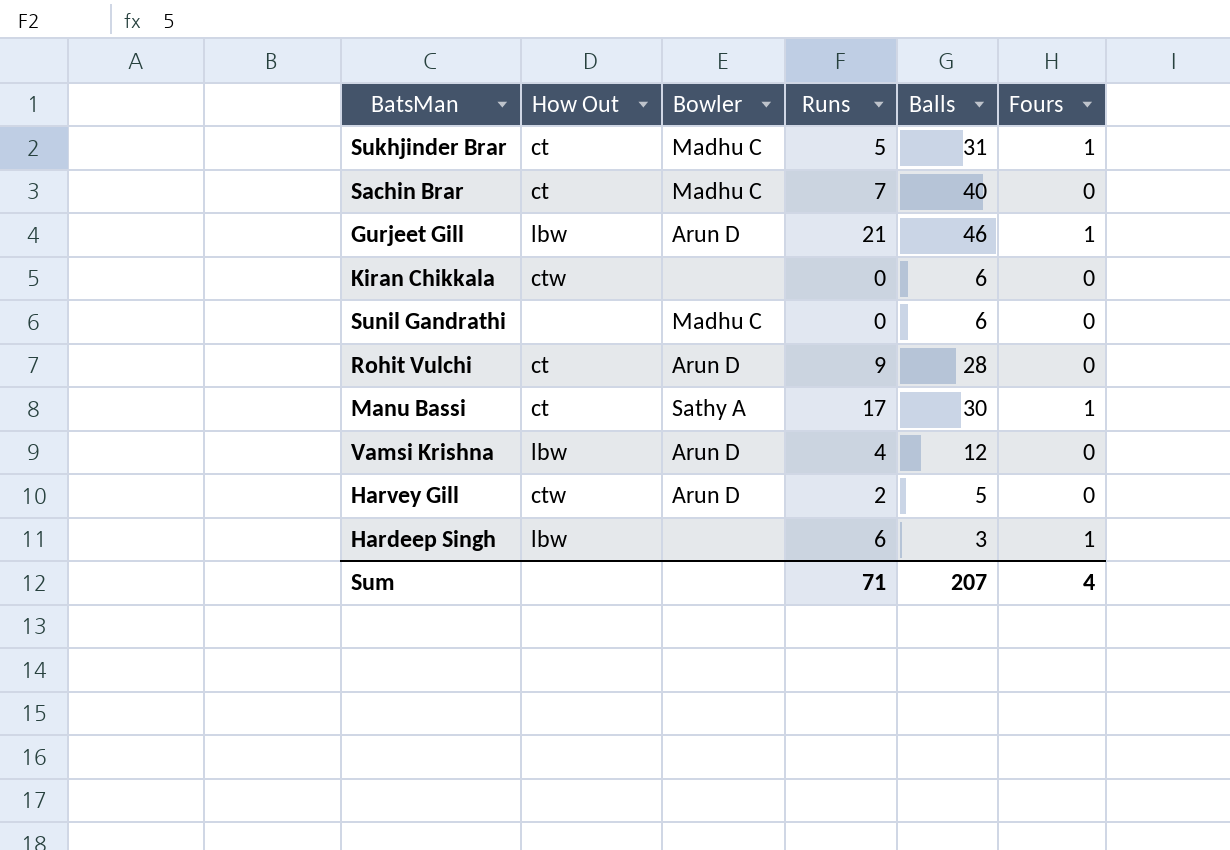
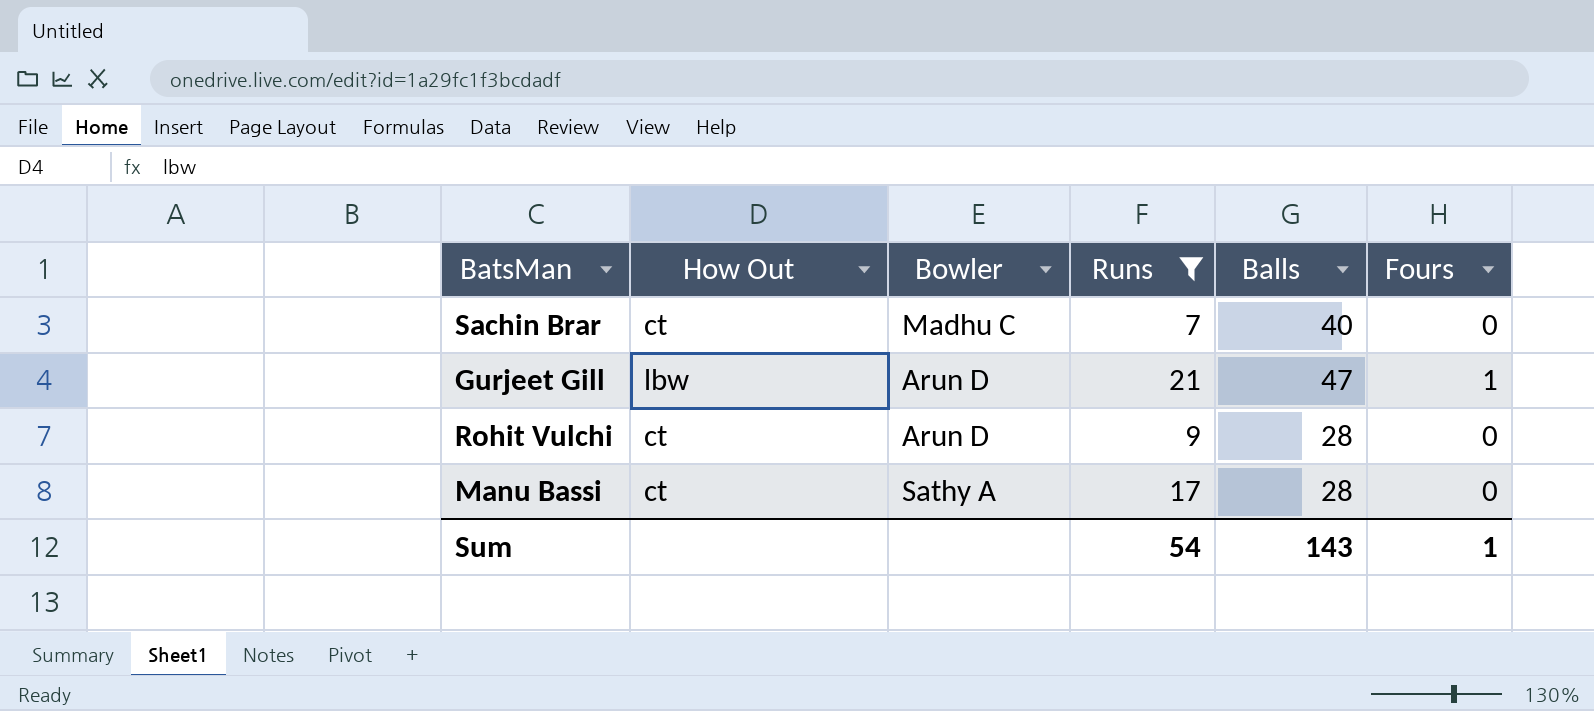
filter: none -> Runs >= 7
Gurjeet Gill | Balls: 46 -> 47
Manu Bassi | Balls: 30 -> 28
Manu Bassi | Fours: 1 -> 0
Sum | Runs: 71 -> 54
Sum | Balls: 207 -> 143
Sum | Fours: 4 -> 1

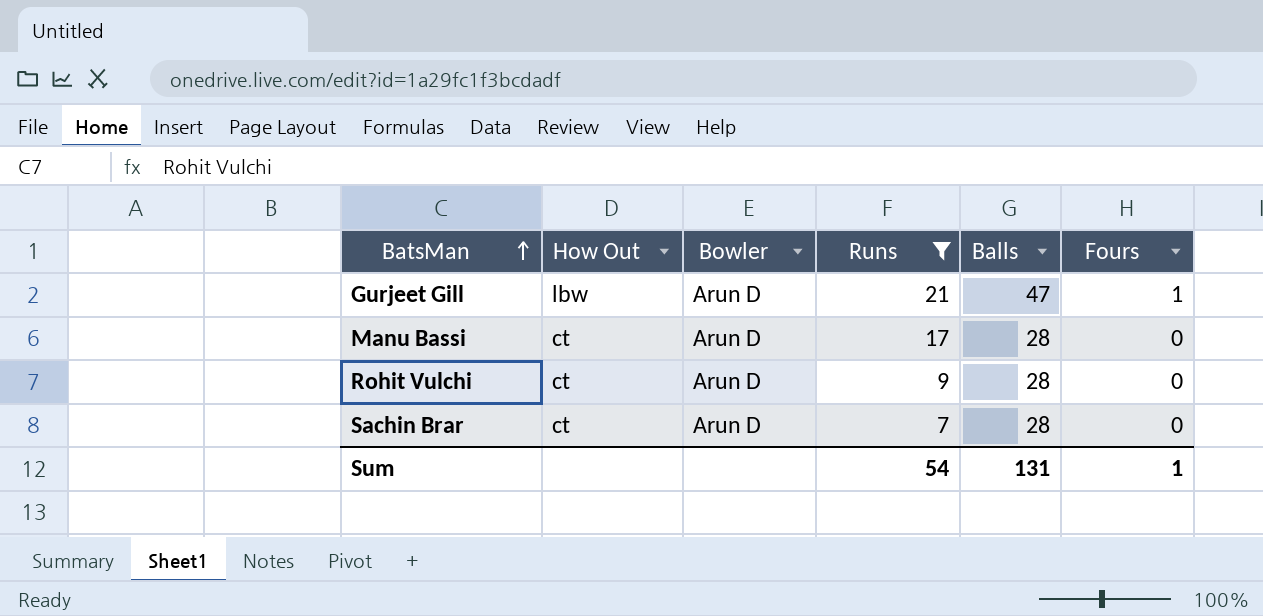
row order: none -> BatsMan ascending
Manu Bassi | Bowler: Sathy A -> Arun D
Sachin Brar | Bowler: Madhu C -> Arun D
Sachin Brar | Balls: 40 -> 28
Sum | Balls: 143 -> 131

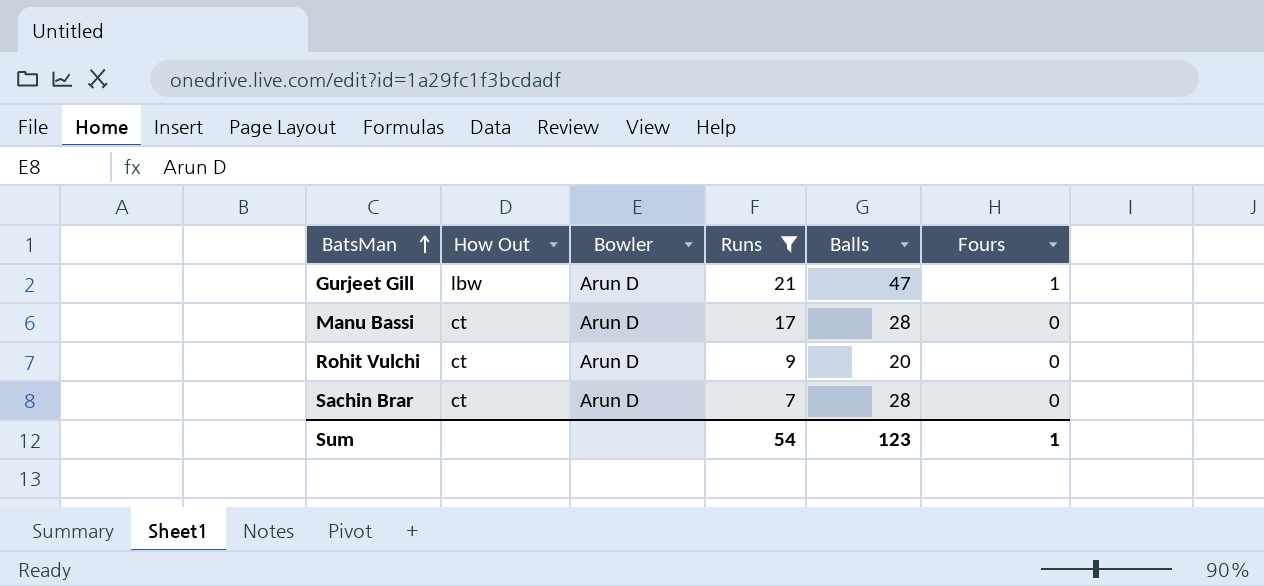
Rohit Vulchi | Balls: 28 -> 20
Sum | Balls: 131 -> 123

